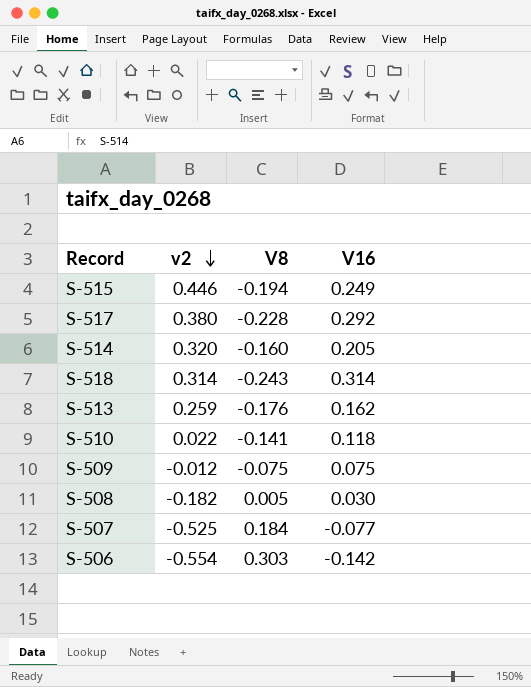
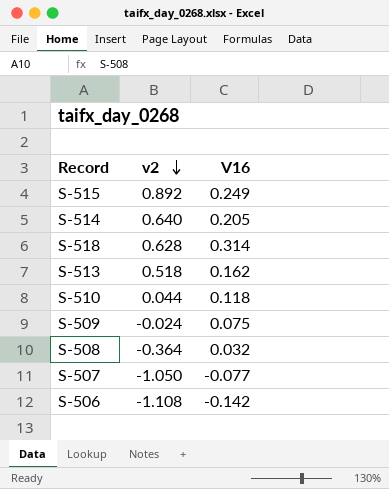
column V8 | position: 3 -> none
row S-517: 0.380 | -0.228 | 0.292 -> none
S-515 | v2: 0.446 -> 0.892
S-514 | v2: 0.320 -> 0.640
S-518 | v2: 0.314 -> 0.628
S-513 | v2: 0.259 -> 0.518
S-510 | v2: 0.022 -> 0.044
S-509 | v2: -0.012 -> -0.024
S-508 | v2: -0.182 -> -0.364
S-508 | V16: 0.030 -> 0.032
S-507 | v2: -0.525 -> -1.050
S-506 | v2: -0.554 -> -1.108

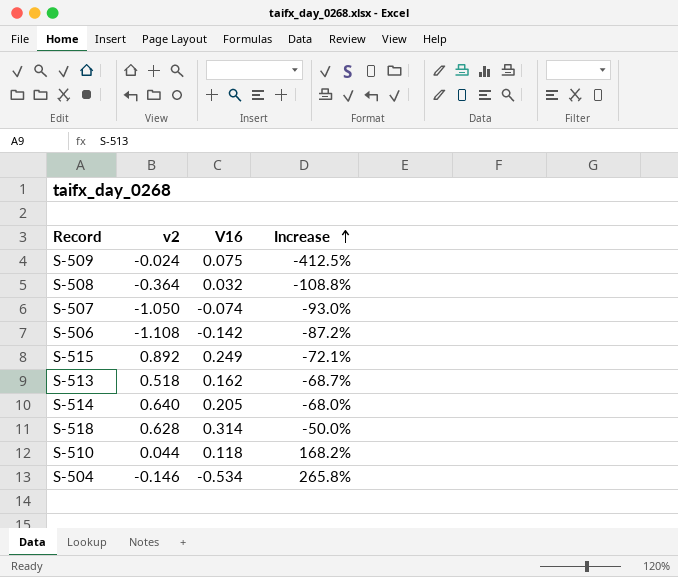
row order: v2 descending -> Increase ascending
column Increase | formula: none -> ([V16] - [v2]) / [v2]
S-507 | V16: -0.077 -> -0.074
row S-504: none -> -0.146 | -0.534 | 265.8%

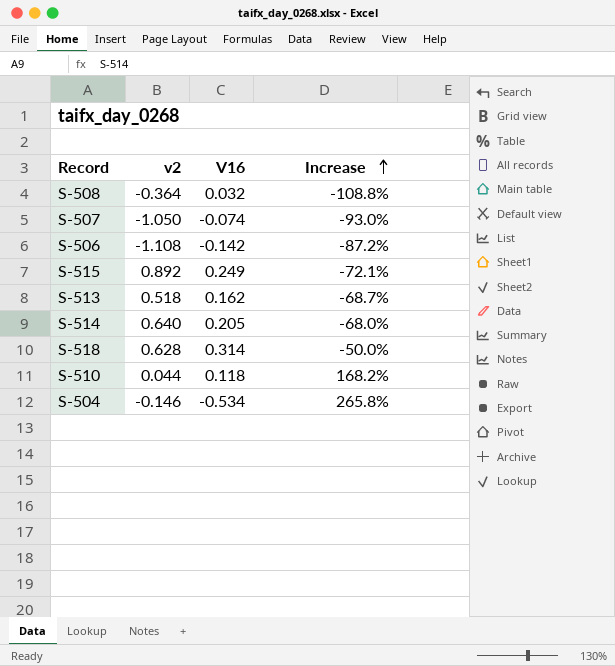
row S-509: -0.024 | 0.075 | -412.5% -> none

